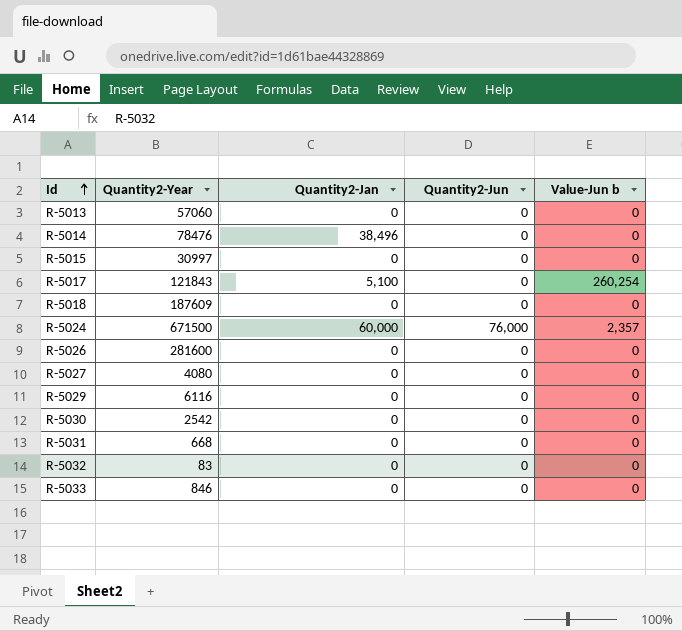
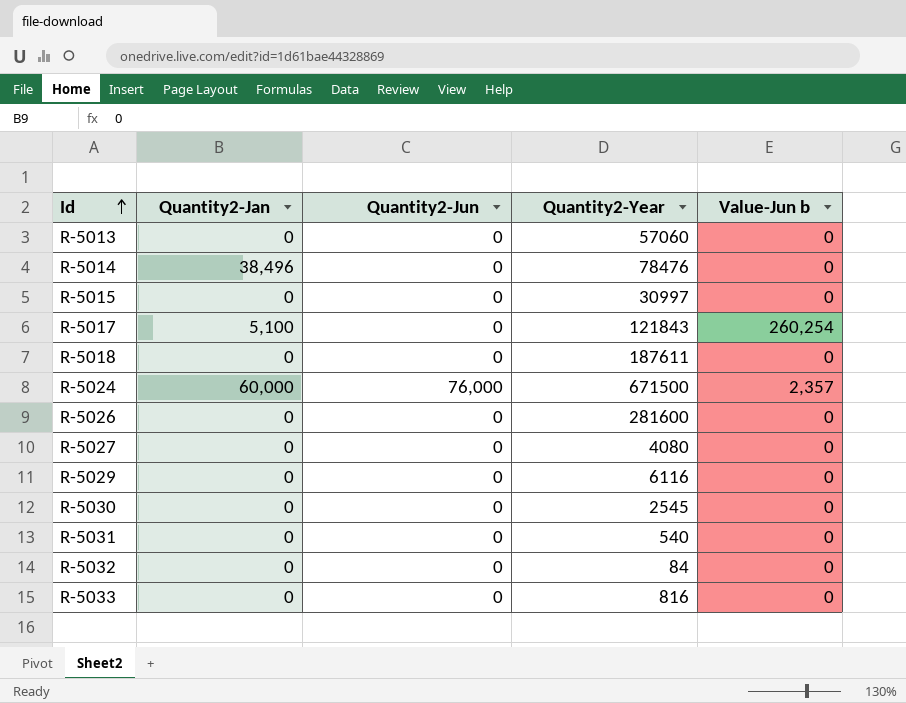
column Quantity2-Year | position: 2 -> 4
R-5018 | Quantity2-Year: 187609 -> 187611
R-5030 | Quantity2-Year: 2542 -> 2545
R-5031 | Quantity2-Year: 668 -> 540
R-5032 | Quantity2-Year: 83 -> 84
R-5033 | Quantity2-Year: 846 -> 816

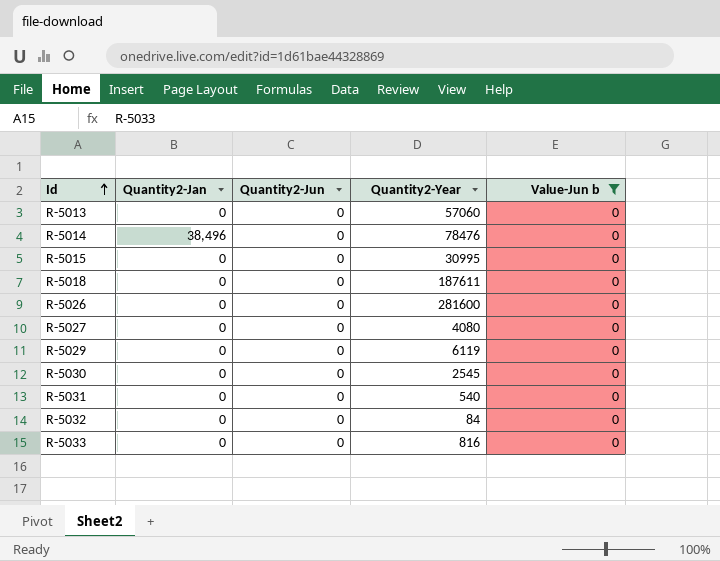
filter: none -> Value-Jun b = 0
R-5015 | Quantity2-Year: 30997 -> 30995
R-5029 | Quantity2-Year: 6116 -> 6119

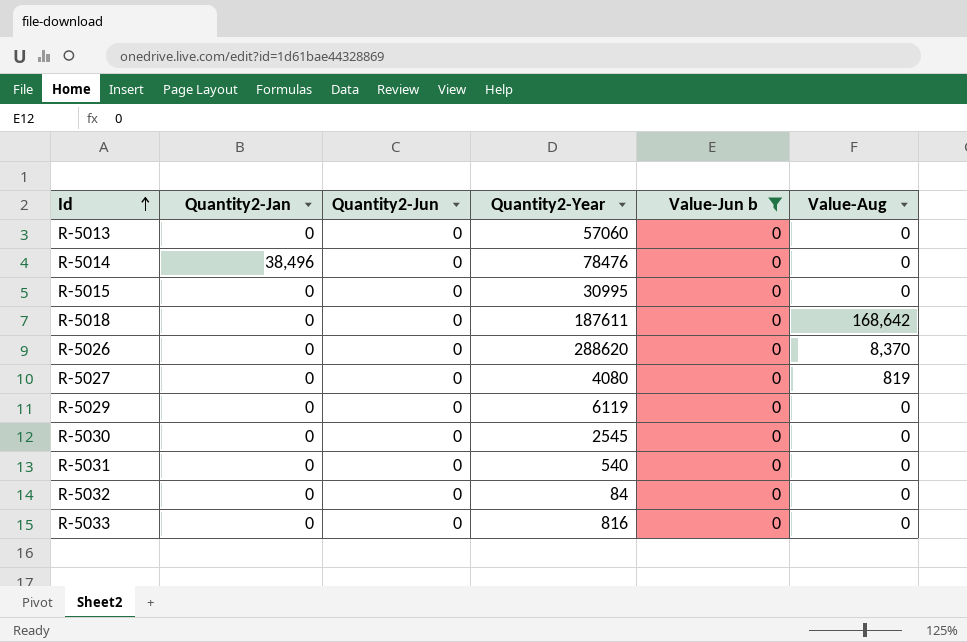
column Value-Aug | position: none -> 6
R-5026 | Quantity2-Year: 281600 -> 288620

